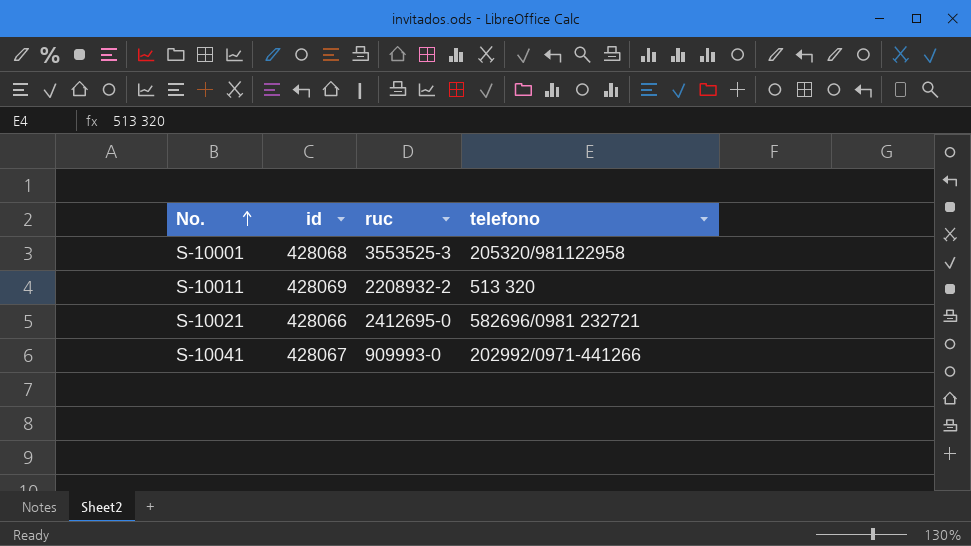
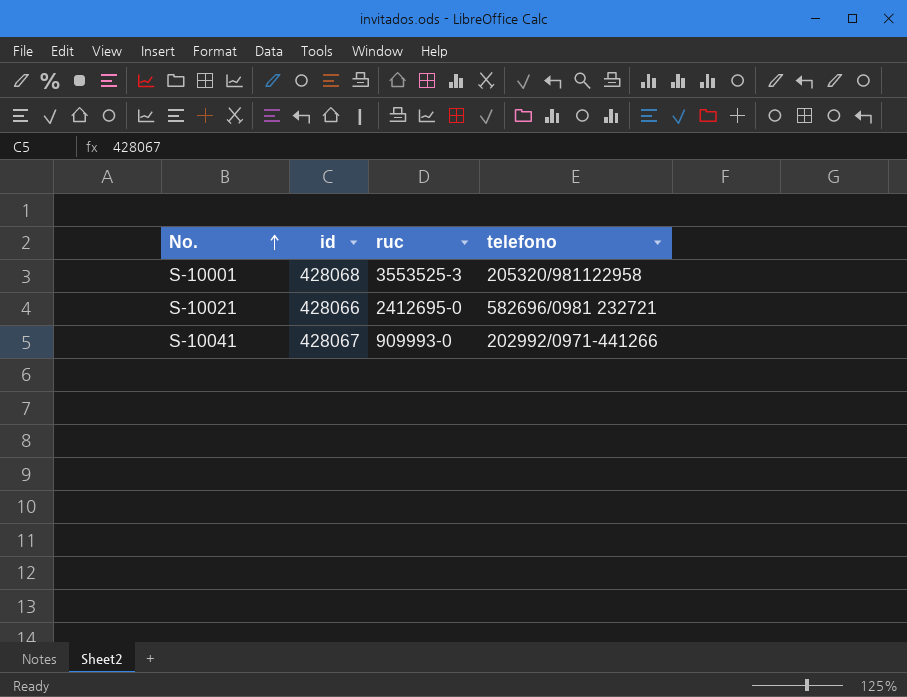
row S-10011: 428069 | 2208932-2 | 513 320 -> none

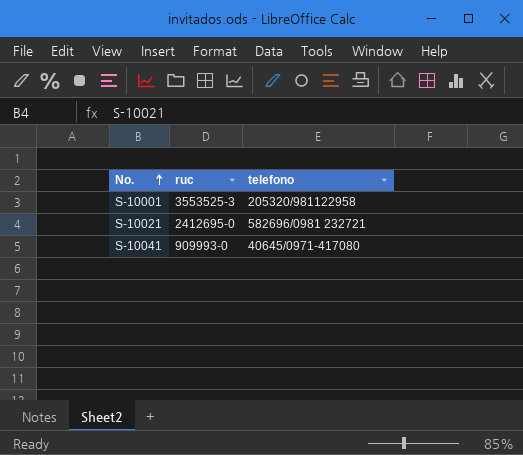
column id | position: 2 -> none
S-10041 | telefono: 202992/0971-441266 -> 40645/0971-417080

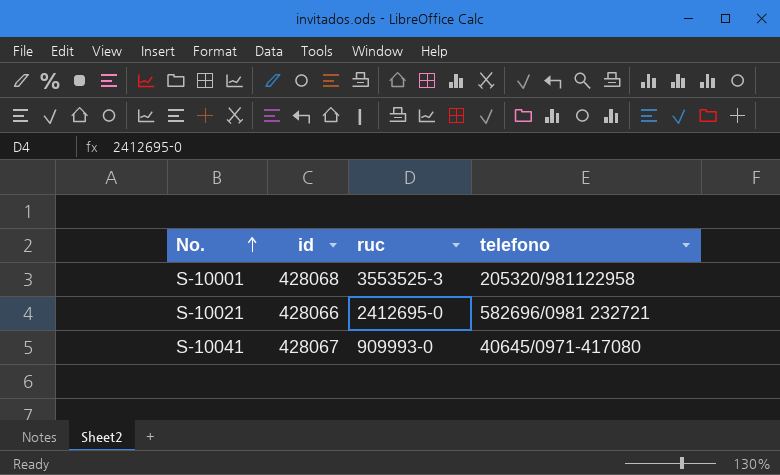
column id | position: none -> 2

